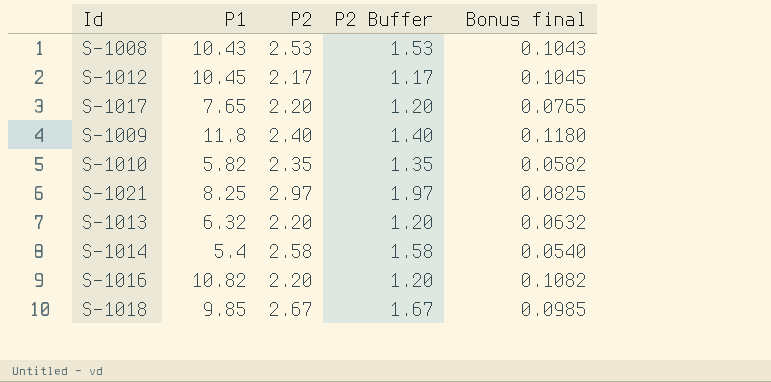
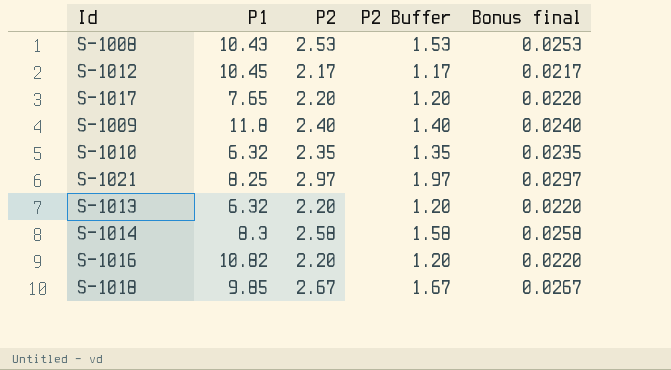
column Bonus final | formula: [P1] * 0.01 -> [P2] * 0.01
S-1010 | P1: 5.82 -> 6.32
S-1014 | P1: 5.4 -> 8.3

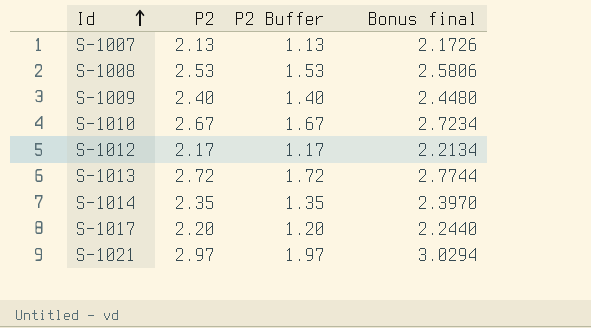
row order: none -> Id ascending
column P1 | position: 2 -> none
column Bonus final | formula: [P2] * 0.01 -> [P2] * 1.02
row S-1016: 10.82 | 2.20 | 1.20 | 0.0220 -> none
row S-1018: 9.85 | 2.67 | 1.67 | 0.0267 -> none
row S-1007: none -> 2.13 | 1.13 | 2.1726
S-1010 | P2: 2.35 -> 2.67
S-1010 | P2 Buffer: 1.35 -> 1.67
S-1013 | P2: 2.20 -> 2.72
S-1013 | P2 Buffer: 1.20 -> 1.72
S-1014 | P2: 2.58 -> 2.35
S-1014 | P2 Buffer: 1.58 -> 1.35

